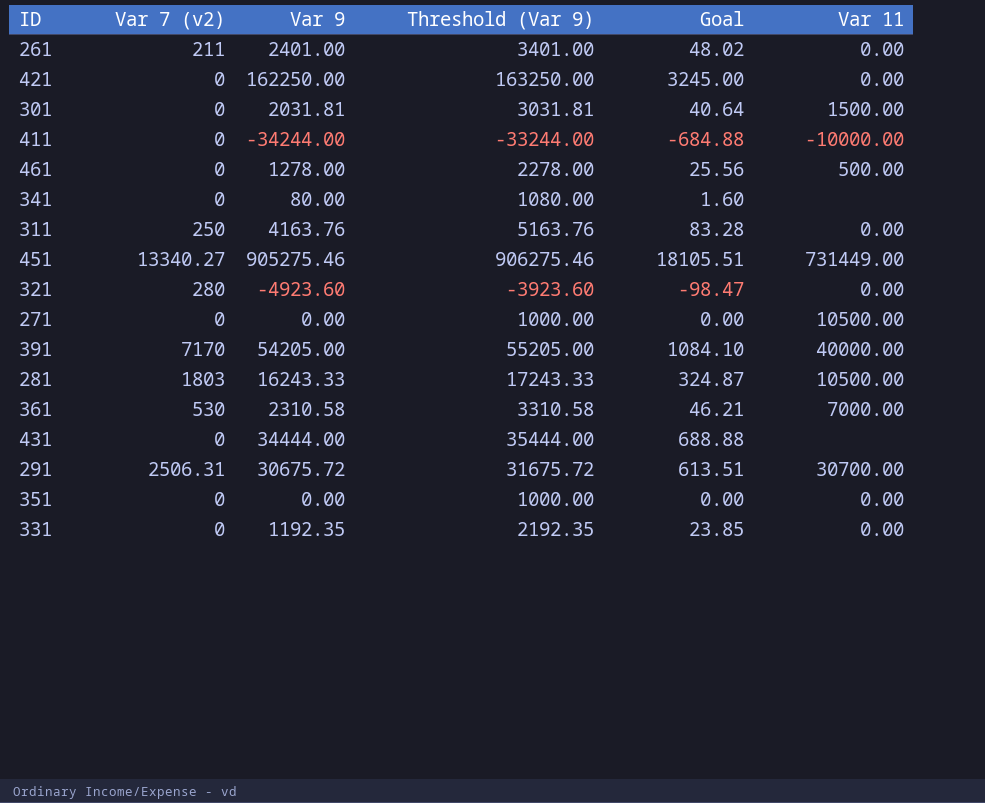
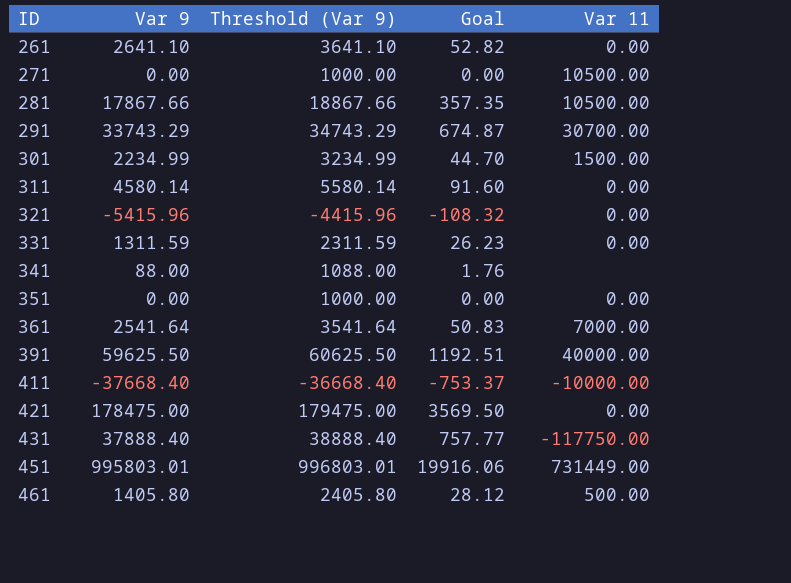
row order: none -> ID ascending
column Var 7 (v2) | position: 2 -> none
261 | Var 9: 2401.00 -> 2641.10
261 | Threshold (Var 9): 3401.00 -> 3641.10
261 | Goal: 48.02 -> 52.82
281 | Var 9: 16243.33 -> 17867.66
281 | Threshold (Var 9): 17243.33 -> 18867.66
281 | Goal: 324.87 -> 357.35
291 | Var 9: 30675.72 -> 33743.29
291 | Threshold (Var 9): 31675.72 -> 34743.29
291 | Goal: 613.51 -> 674.87
301 | Var 9: 2031.81 -> 2234.99
301 | Threshold (Var 9): 3031.81 -> 3234.99
301 | Goal: 40.64 -> 44.70
311 | Var 9: 4163.76 -> 4580.14
311 | Threshold (Var 9): 5163.76 -> 5580.14
311 | Goal: 83.28 -> 91.60
321 | Var 9: -4923.60 -> -5415.96
321 | Threshold (Var 9): -3923.60 -> -4415.96
321 | Goal: -98.47 -> -108.32
331 | Var 9: 1192.35 -> 1311.59
331 | Threshold (Var 9): 2192.35 -> 2311.59
331 | Goal: 23.85 -> 26.23
341 | Var 9: 80.00 -> 88.00
341 | Threshold (Var 9): 1080.00 -> 1088.00
341 | Goal: 1.60 -> 1.76
361 | Var 9: 2310.58 -> 2541.64
361 | Threshold (Var 9): 3310.58 -> 3541.64
361 | Goal: 46.21 -> 50.83
391 | Var 9: 54205.00 -> 59625.50
391 | Threshold (Var 9): 55205.00 -> 60625.50
391 | Goal: 1084.10 -> 1192.51
411 | Var 9: -34244.00 -> -37668.40
411 | Threshold (Var 9): -33244.00 -> -36668.40
411 | Goal: -684.88 -> -753.37
421 | Var 9: 162250.00 -> 178475.00
421 | Threshold (Var 9): 163250.00 -> 179475.00
421 | Goal: 3245.00 -> 3569.50
431 | Var 9: 34444.00 -> 37888.40
431 | Threshold (Var 9): 35444.00 -> 38888.40
431 | Goal: 688.88 -> 757.77
431 | Var 11: none -> -117750.00
451 | Var 9: 905275.46 -> 995803.01
451 | Threshold (Var 9): 906275.46 -> 996803.01
451 | Goal: 18105.51 -> 19916.06
461 | Var 9: 1278.00 -> 1405.80
461 | Threshold (Var 9): 2278.00 -> 2405.80
461 | Goal: 25.56 -> 28.12

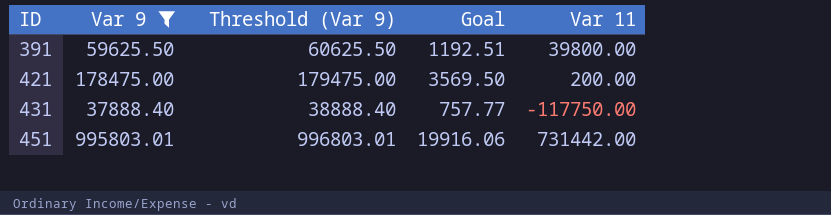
filter: none -> Var 9 >= 37888.40
391 | Var 11: 40000.00 -> 39800.00
421 | Var 11: 0.00 -> 200.00
451 | Var 11: 731449.00 -> 731442.00

